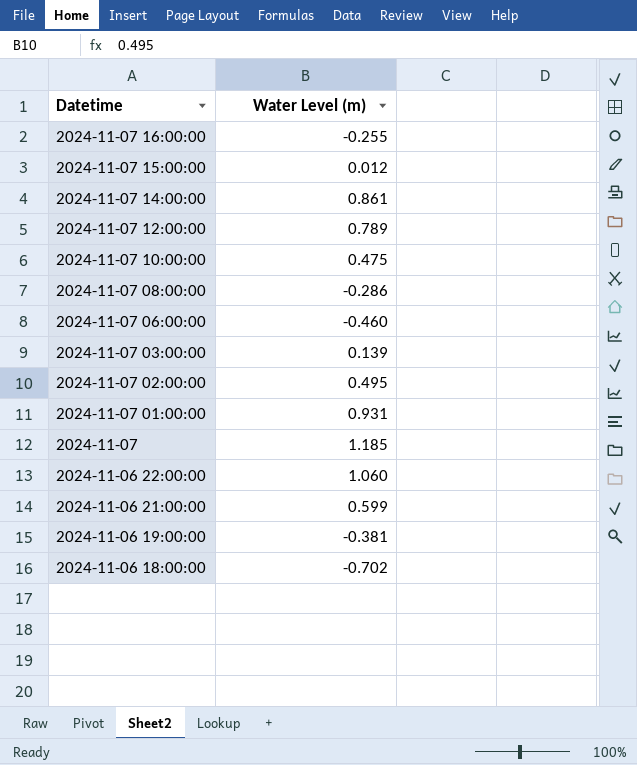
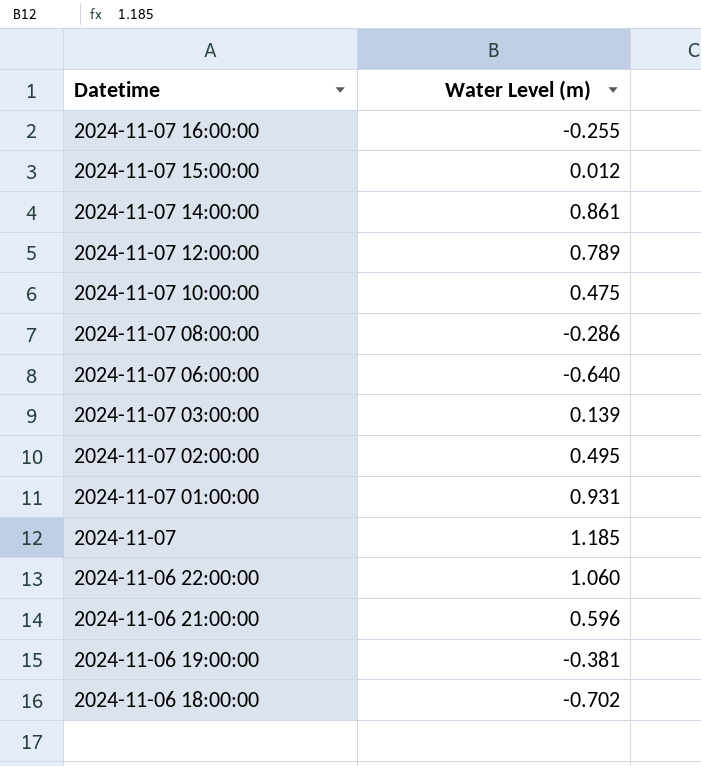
2024-11-07 06:00:00 | Water Level (m): -0.460 -> -0.640
2024-11-06 21:00:00 | Water Level (m): 0.599 -> 0.596

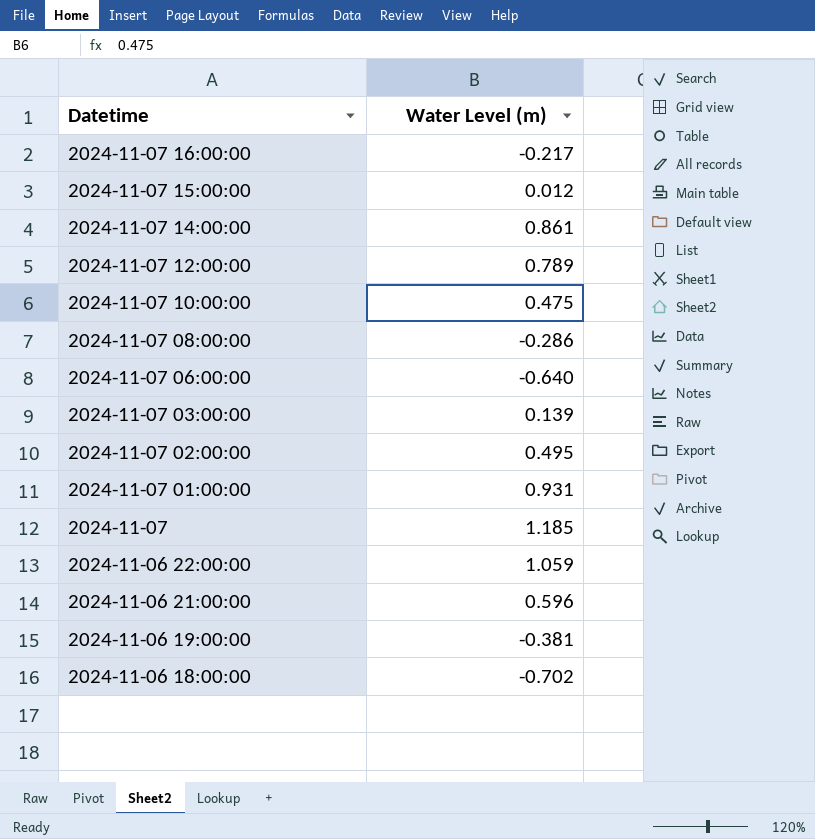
2024-11-07 16:00:00 | Water Level (m): -0.255 -> -0.217
2024-11-06 22:00:00 | Water Level (m): 1.060 -> 1.059

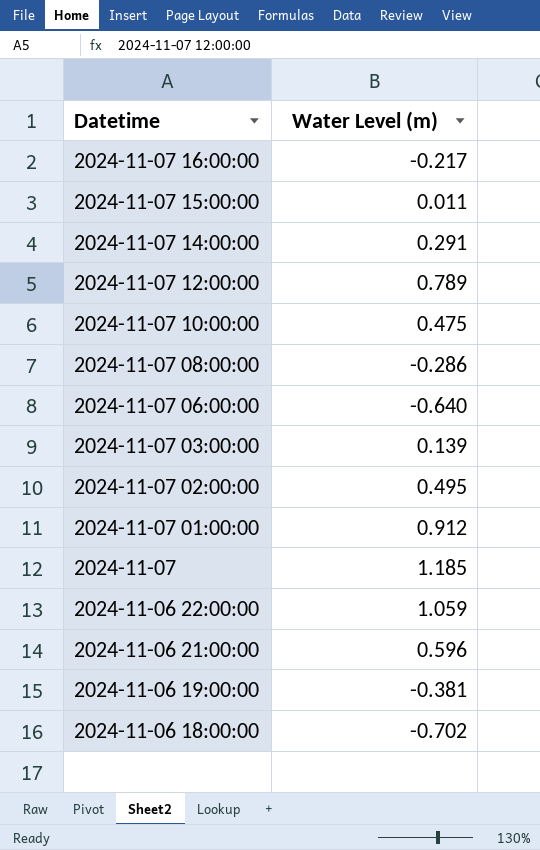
2024-11-07 15:00:00 | Water Level (m): 0.012 -> 0.011
2024-11-07 14:00:00 | Water Level (m): 0.861 -> 0.291
2024-11-07 01:00:00 | Water Level (m): 0.931 -> 0.912

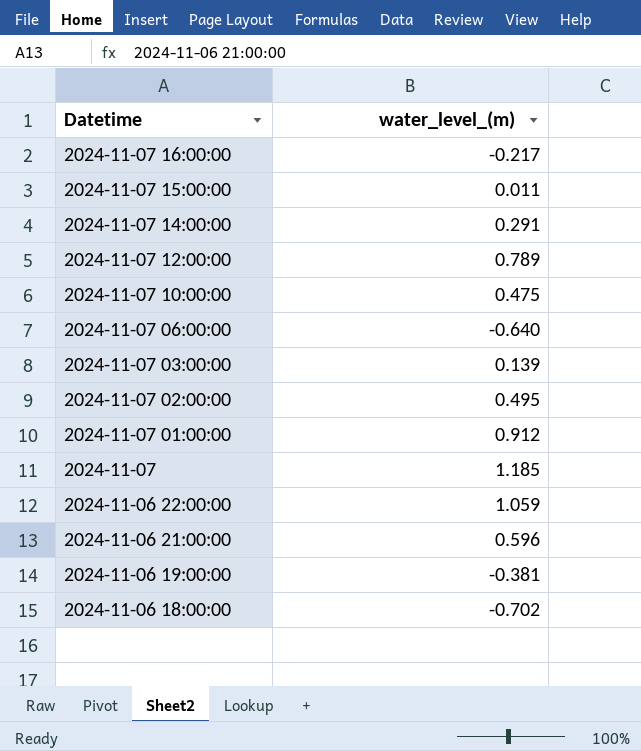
column name: Water Level (m) -> water_level_(m)
row 2024-11-07 08:00:00: -0.286 -> none

